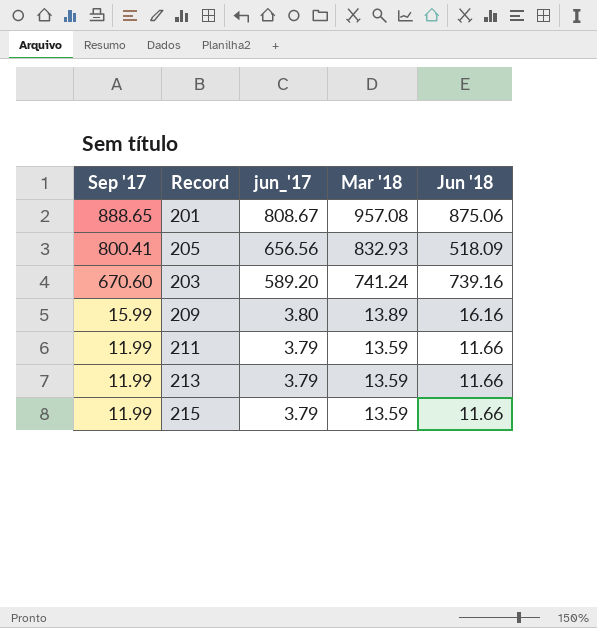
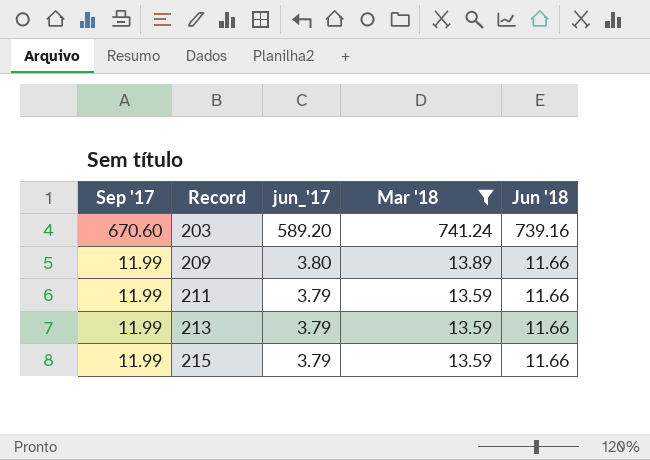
filter: none -> Mar '18 <= 741.24
209 | Sep '17: 15.99 -> 11.99
209 | Jun '18: 16.16 -> 11.66

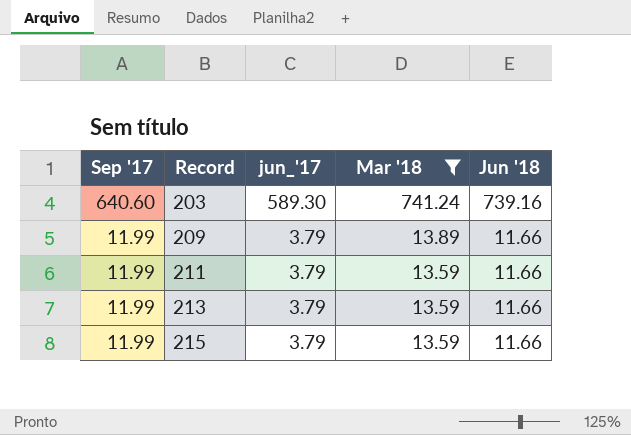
203 | Sep '17: 670.60 -> 640.60
203 | jun_'17: 589.20 -> 589.30
209 | jun_'17: 3.80 -> 3.79

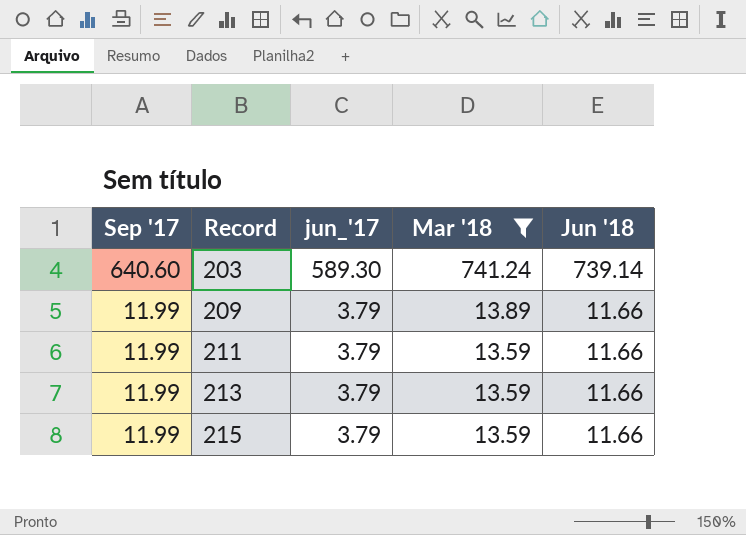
203 | Jun '18: 739.16 -> 739.14

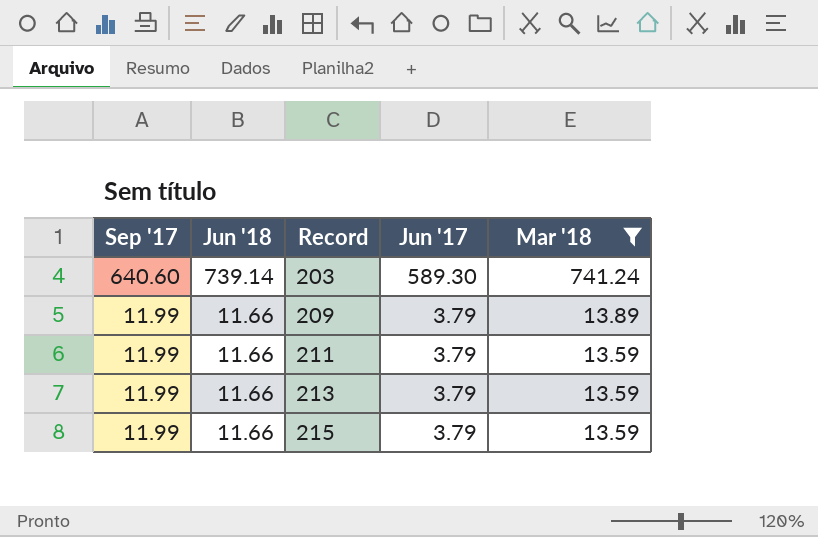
column Jun '18 | position: 5 -> 2
column name: jun_'17 -> Jun '17

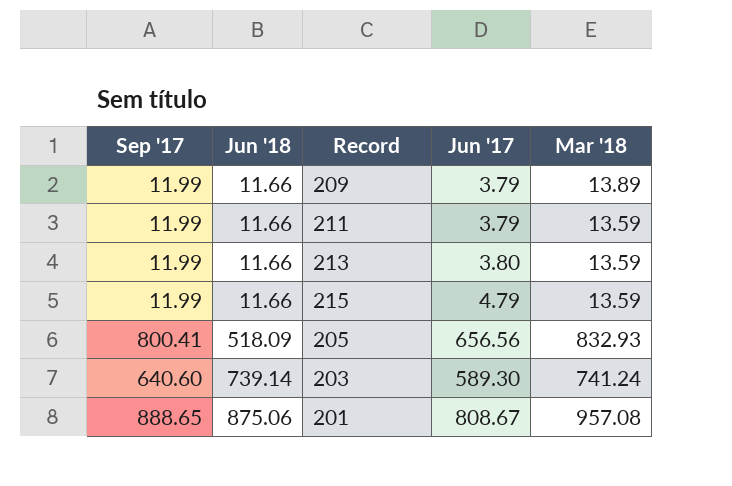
filter: Mar '18 <= 741.24 -> none
row order: Sep '17 descending -> Jun '18 ascending
213 | Jun '17: 3.79 -> 3.80
215 | Jun '17: 3.79 -> 4.79

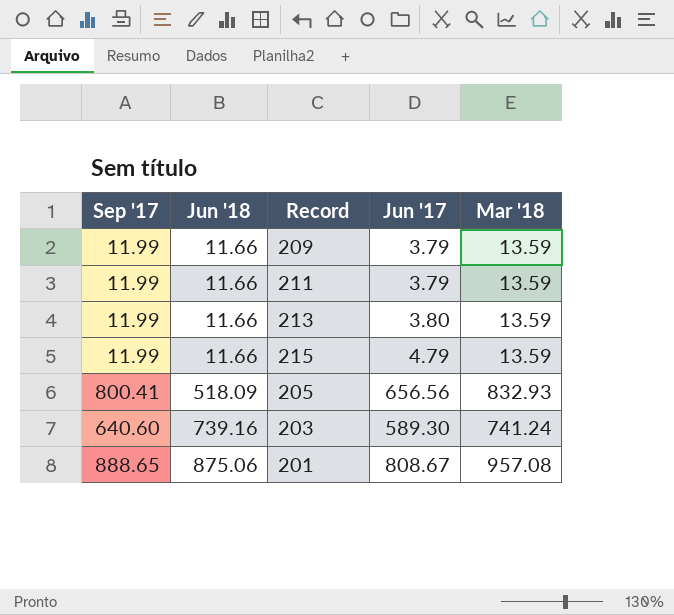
209 | Mar '18: 13.89 -> 13.59
203 | Jun '18: 739.14 -> 739.16

